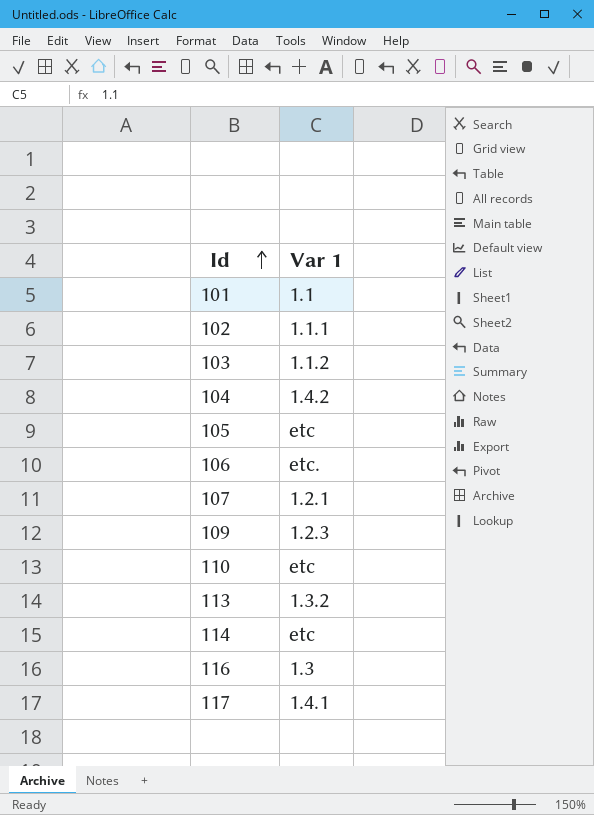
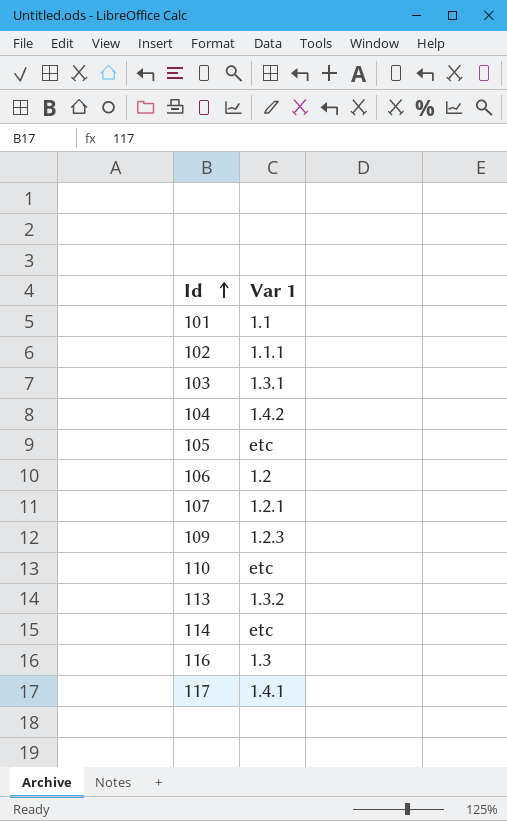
103 | Var 1: 1.1.2 -> 1.3.1
106 | Var 1: etc. -> 1.2

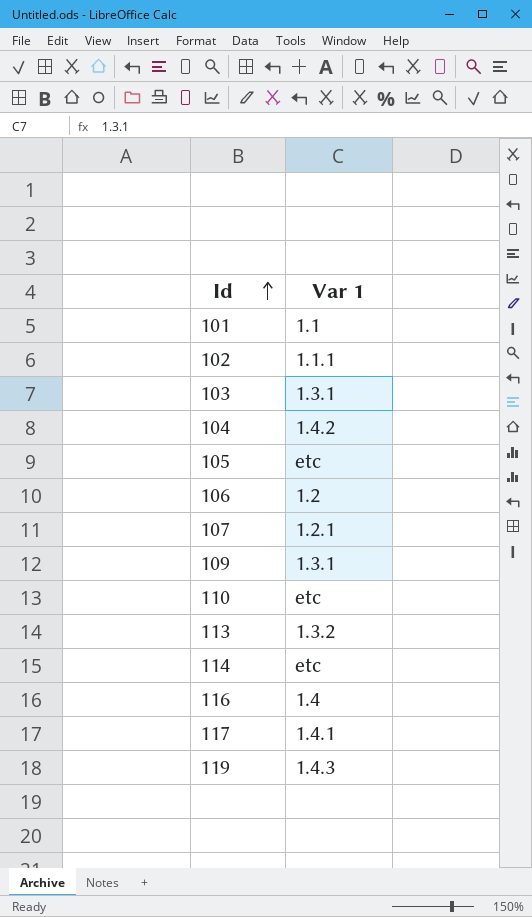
109 | Var 1: 1.2.3 -> 1.3.1
116 | Var 1: 1.3 -> 1.4
row 119: none -> 1.4.3

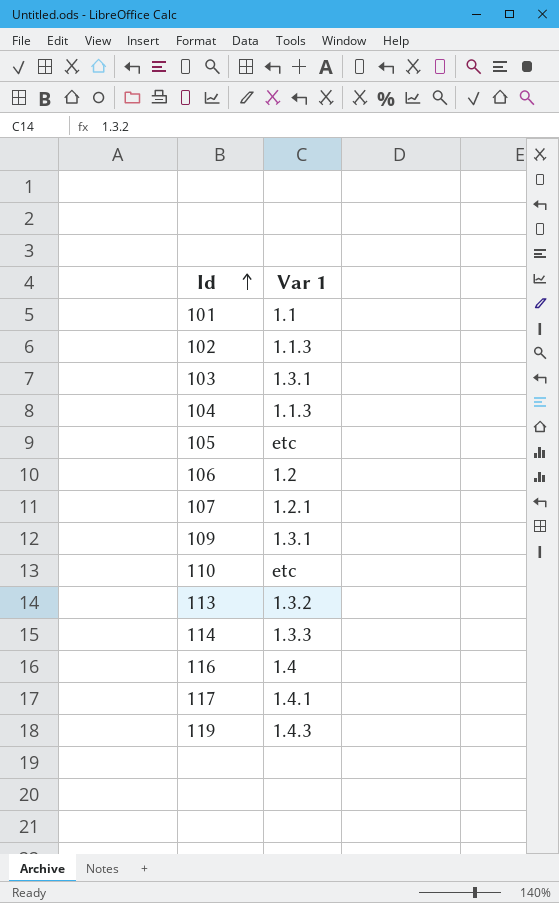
102 | Var 1: 1.1.1 -> 1.1.3
104 | Var 1: 1.4.2 -> 1.1.3
114 | Var 1: etc -> 1.3.3

